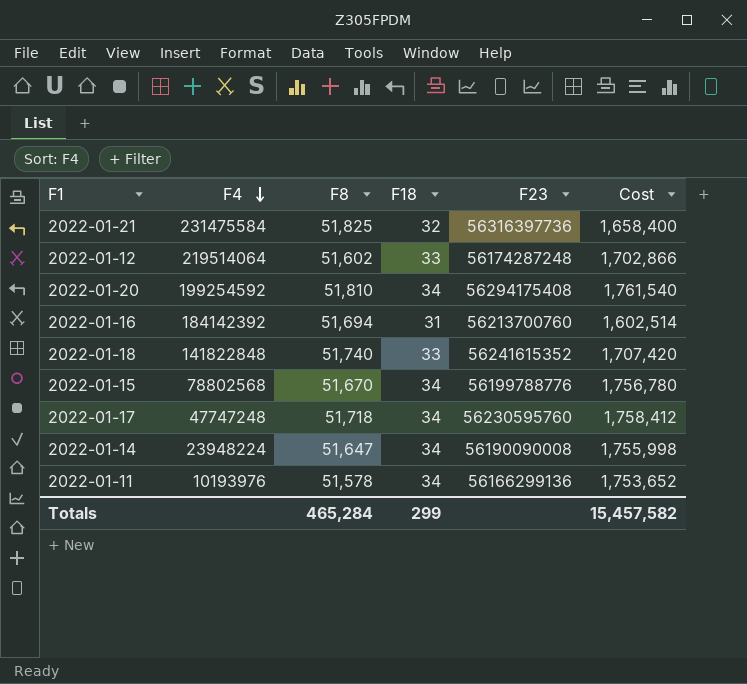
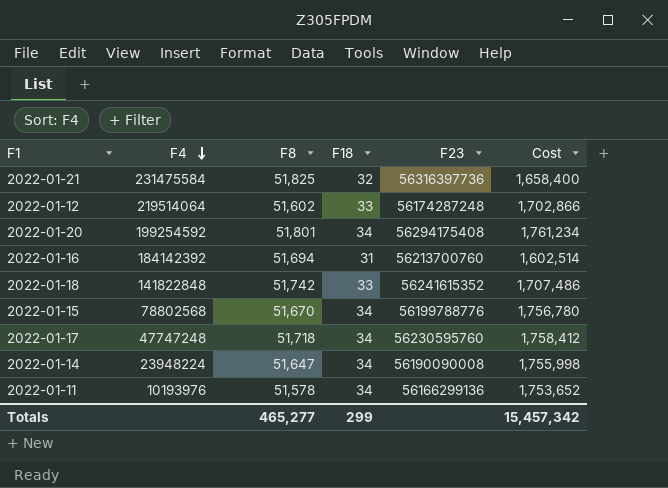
2022-01-20 | F8: 51,810 -> 51,801
2022-01-20 | Cost: 1,761,540 -> 1,761,234
2022-01-18 | F8: 51,740 -> 51,742
2022-01-18 | Cost: 1,707,420 -> 1,707,486
Totals | F8: 465,284 -> 465,277
Totals | Cost: 15,457,582 -> 15,457,342

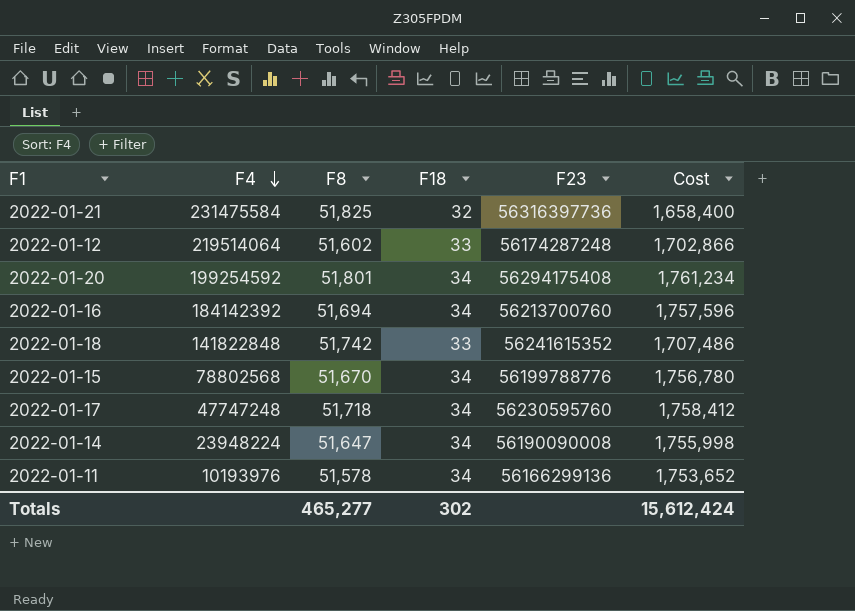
2022-01-16 | F18: 31 -> 34
2022-01-16 | Cost: 1,602,514 -> 1,757,596
Totals | F18: 299 -> 302
Totals | Cost: 15,457,342 -> 15,612,424

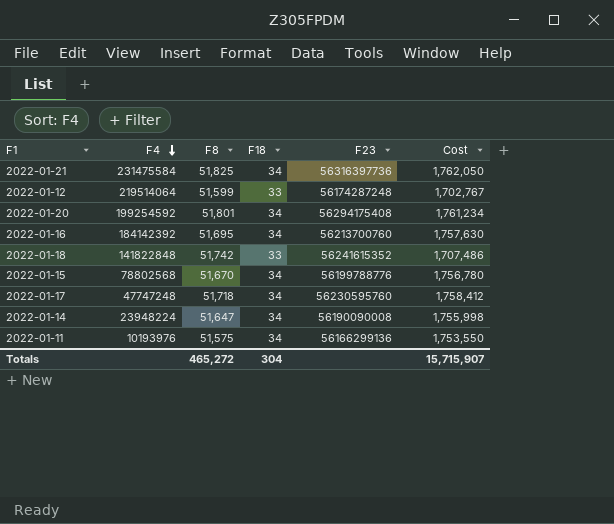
2022-01-21 | F18: 32 -> 34
2022-01-21 | Cost: 1,658,400 -> 1,762,050
2022-01-12 | F8: 51,602 -> 51,599
2022-01-12 | Cost: 1,702,866 -> 1,702,767
2022-01-16 | F8: 51,694 -> 51,695
2022-01-16 | Cost: 1,757,596 -> 1,757,630
2022-01-11 | F8: 51,578 -> 51,575
2022-01-11 | Cost: 1,753,652 -> 1,753,550
Totals | F8: 465,277 -> 465,272
Totals | F18: 302 -> 304
Totals | Cost: 15,612,424 -> 15,715,907

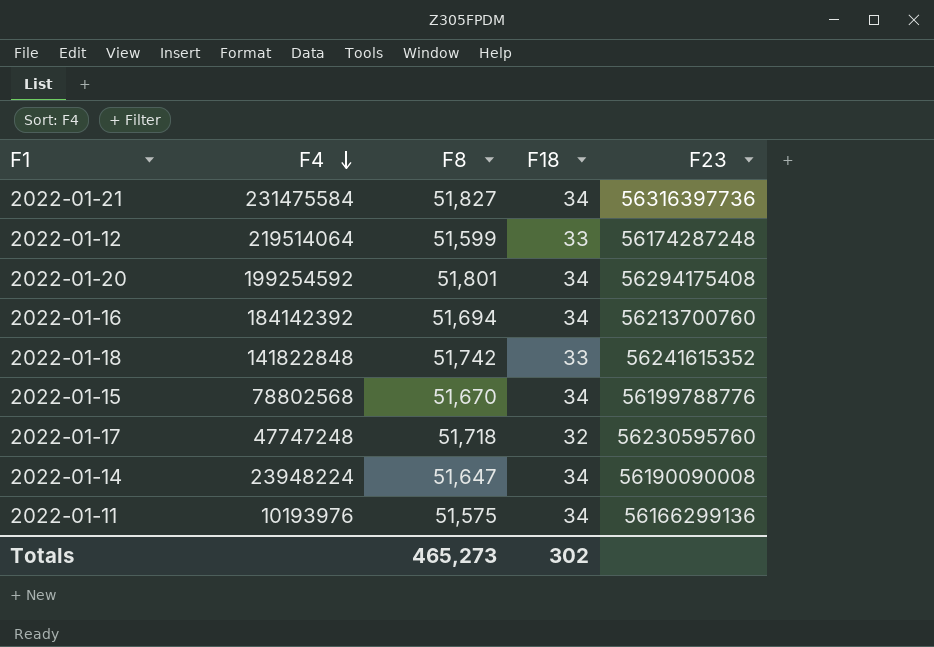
column Cost | formula: [F8] * [F18] -> none
2022-01-21 | F8: 51,825 -> 51,827
2022-01-16 | F8: 51,695 -> 51,694
2022-01-17 | F18: 34 -> 32
Totals | F8: 465,272 -> 465,273
Totals | F18: 304 -> 302

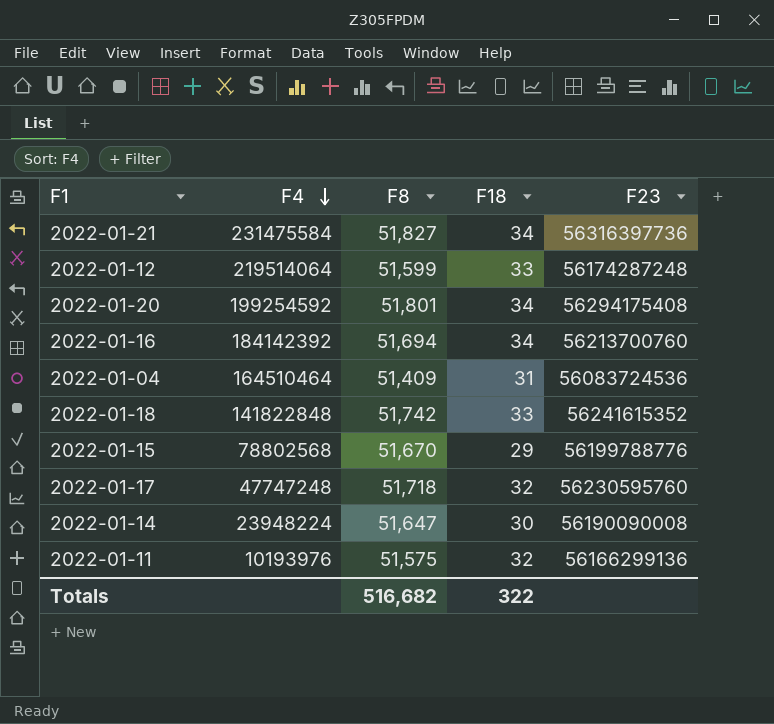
row 2022-01-04: none -> 164510464 | 51,409 | 31 | 56083724536
2022-01-15 | F18: 34 -> 29
2022-01-14 | F18: 34 -> 30
2022-01-11 | F18: 34 -> 32
Totals | F8: 465,273 -> 516,682
Totals | F18: 302 -> 322

